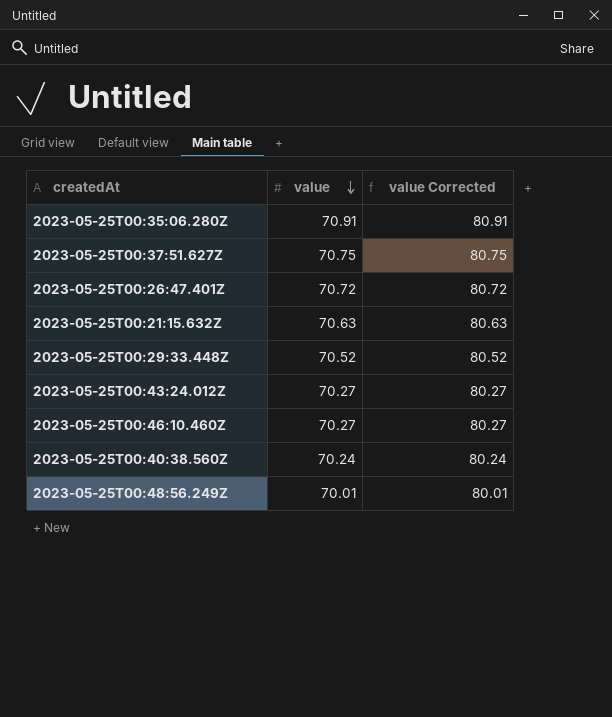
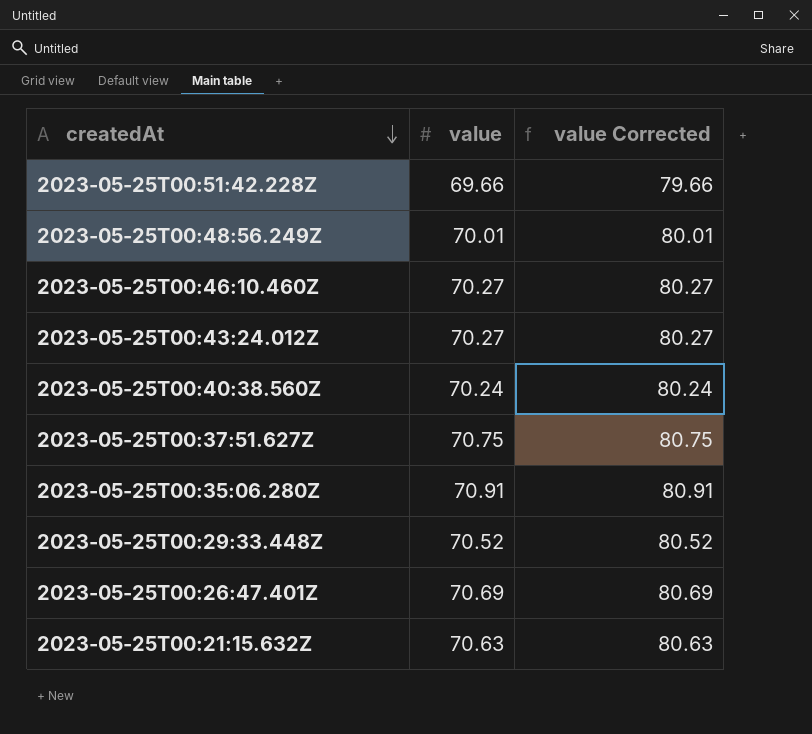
row order: value descending -> createdAt descending
row 2023-05-25T00:51:42.228Z: none -> 69.66 | 79.66
2023-05-25T00:26:47.401Z | value: 70.72 -> 70.69
2023-05-25T00:26:47.401Z | value Corrected: 80.72 -> 80.69

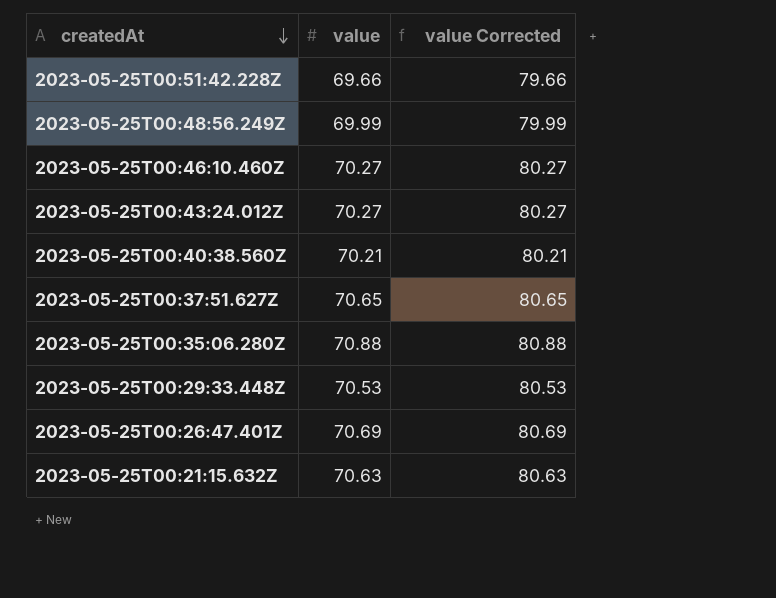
2023-05-25T00:48:56.249Z | value: 70.01 -> 69.99
2023-05-25T00:48:56.249Z | value Corrected: 80.01 -> 79.99
2023-05-25T00:40:38.560Z | value: 70.24 -> 70.21
2023-05-25T00:40:38.560Z | value Corrected: 80.24 -> 80.21
2023-05-25T00:37:51.627Z | value: 70.75 -> 70.65
2023-05-25T00:37:51.627Z | value Corrected: 80.75 -> 80.65
2023-05-25T00:35:06.280Z | value: 70.91 -> 70.88
2023-05-25T00:35:06.280Z | value Corrected: 80.91 -> 80.88
2023-05-25T00:29:33.448Z | value: 70.52 -> 70.53
2023-05-25T00:29:33.448Z | value Corrected: 80.52 -> 80.53

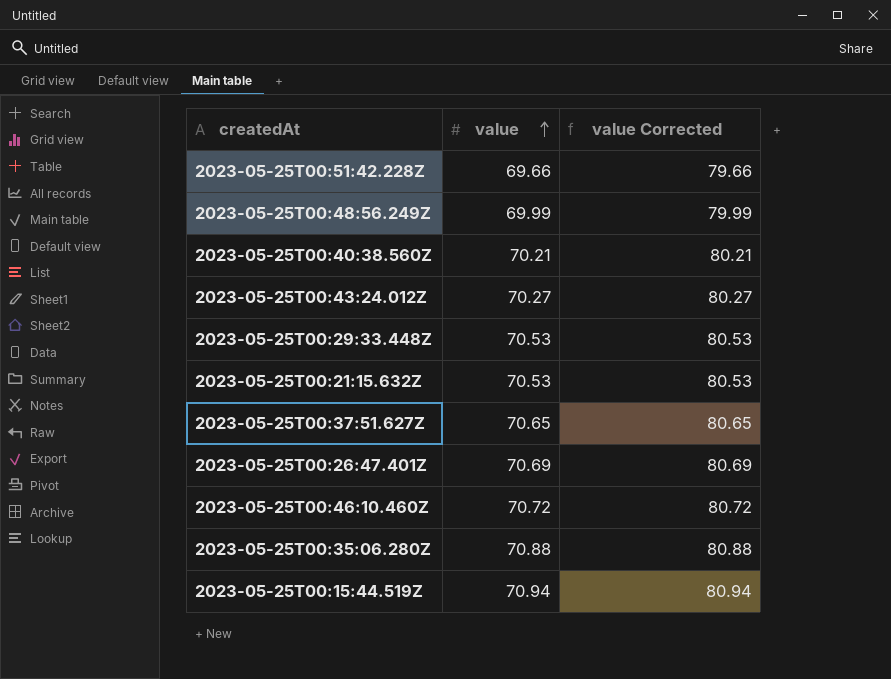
row order: createdAt descending -> value ascending
2023-05-25T00:21:15.632Z | value: 70.63 -> 70.53
2023-05-25T00:21:15.632Z | value Corrected: 80.63 -> 80.53
2023-05-25T00:46:10.460Z | value: 70.27 -> 70.72
2023-05-25T00:46:10.460Z | value Corrected: 80.27 -> 80.72
row 2023-05-25T00:15:44.519Z: none -> 70.94 | 80.94

